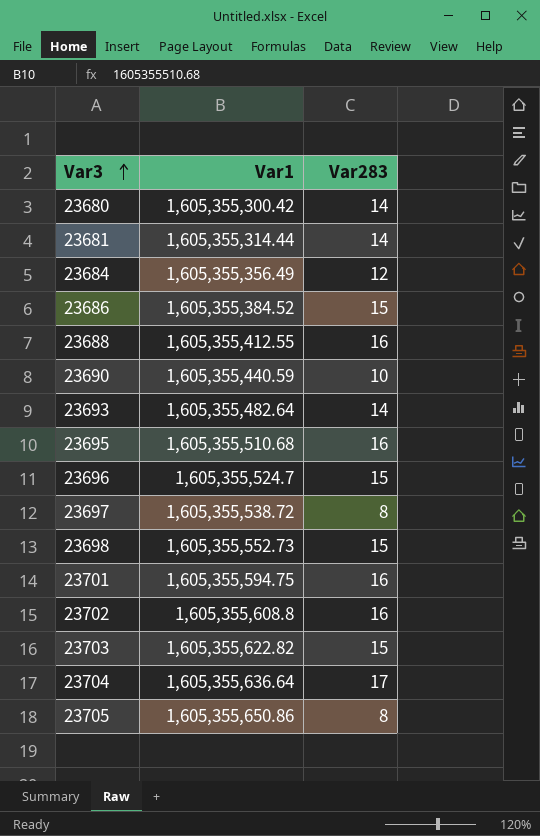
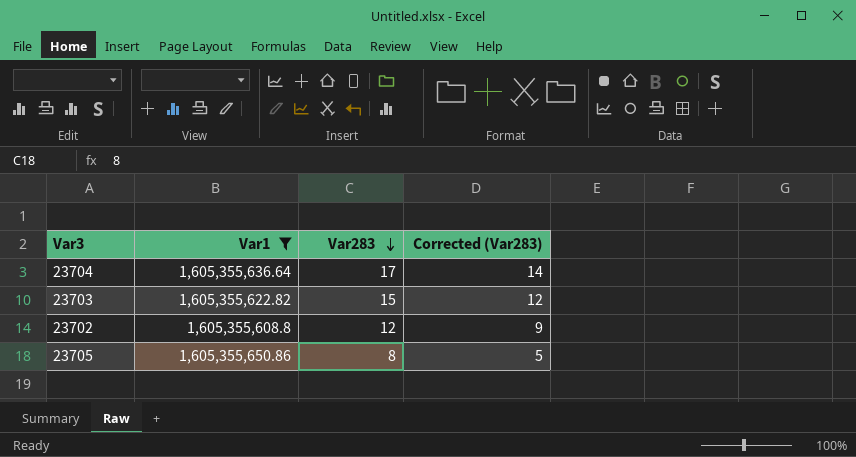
filter: none -> Var1 >= 1,605,355,608.8
row order: Var3 ascending -> Var283 descending
column Corrected (Var283) | formula: none -> [Var283] - 3
23702 | Var283: 16 -> 12

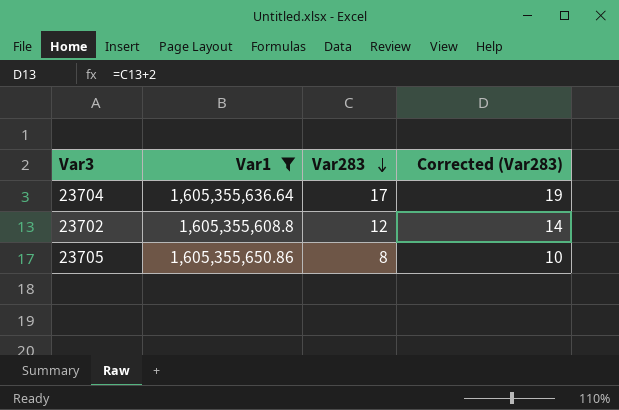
column Corrected (Var283) | formula: [Var283] - 3 -> [Var283] + 2
row 23703: 1,605,355,622.82 | 15 | 12 -> none

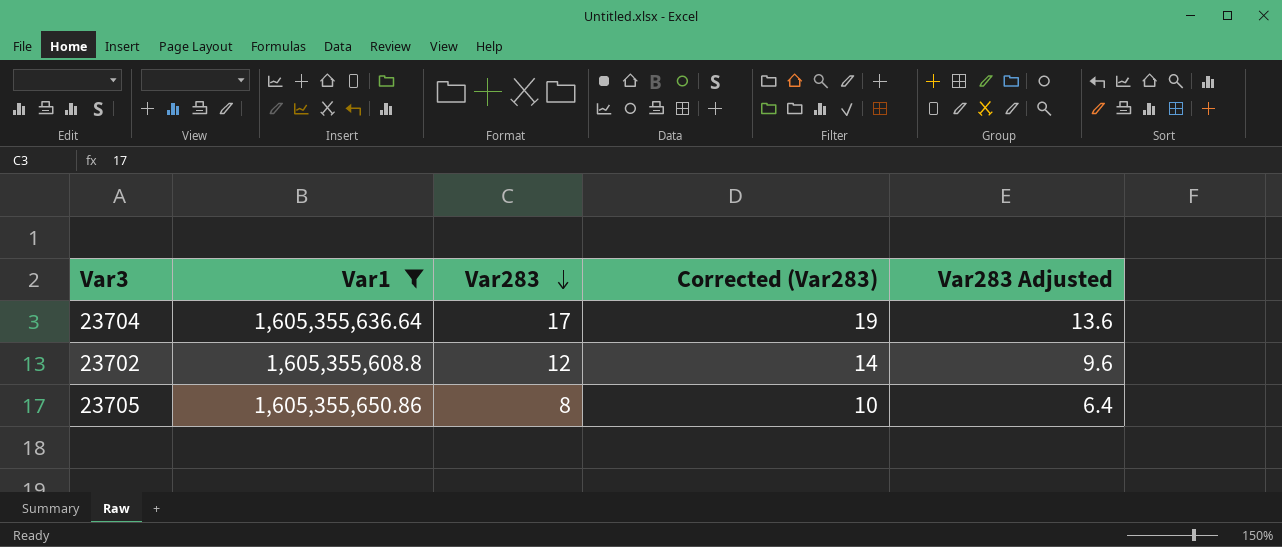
column Var283 Adjusted | formula: none -> [Var283] * 0.8

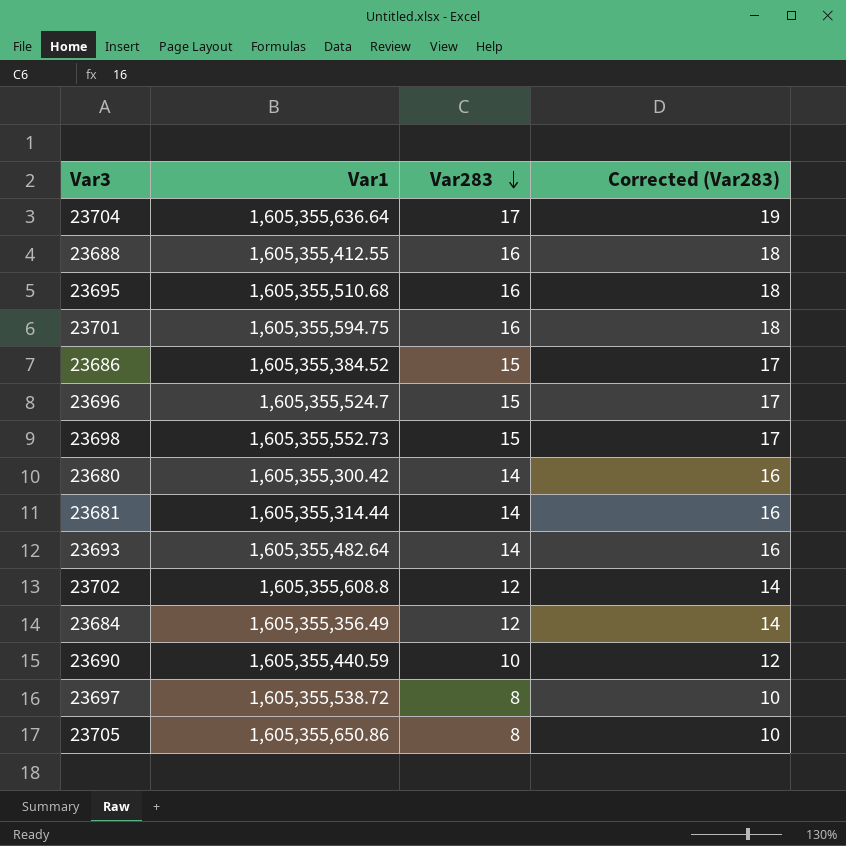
filter: Var1 >= 1,605,355,608.8 -> none
column Var283 Adjusted | formula: [Var283] * 0.8 -> none

